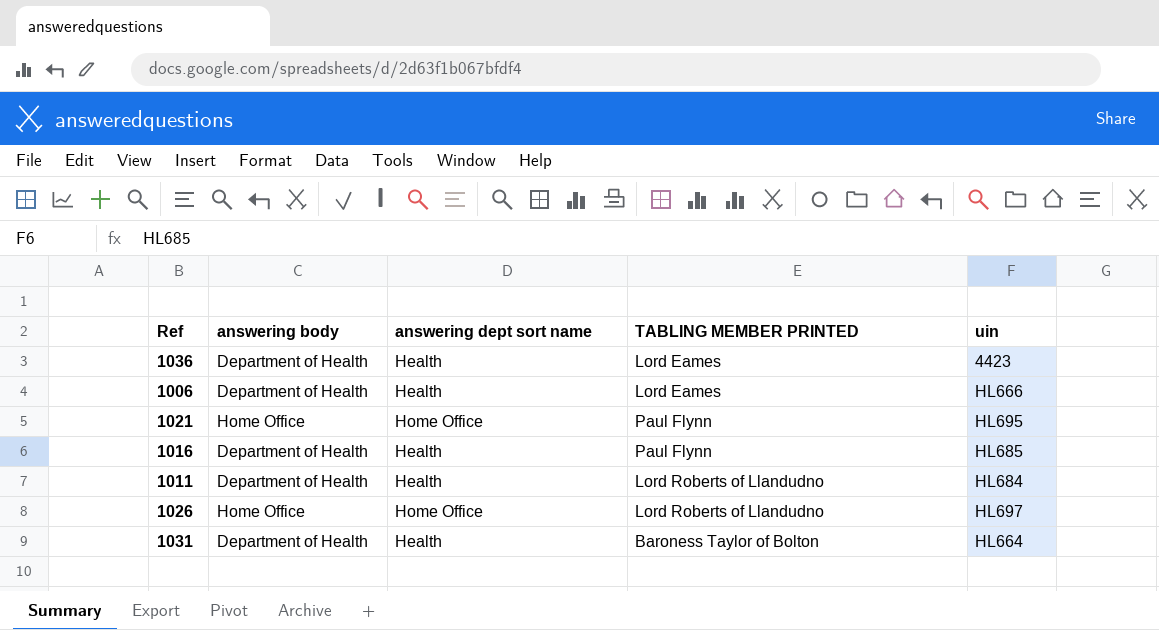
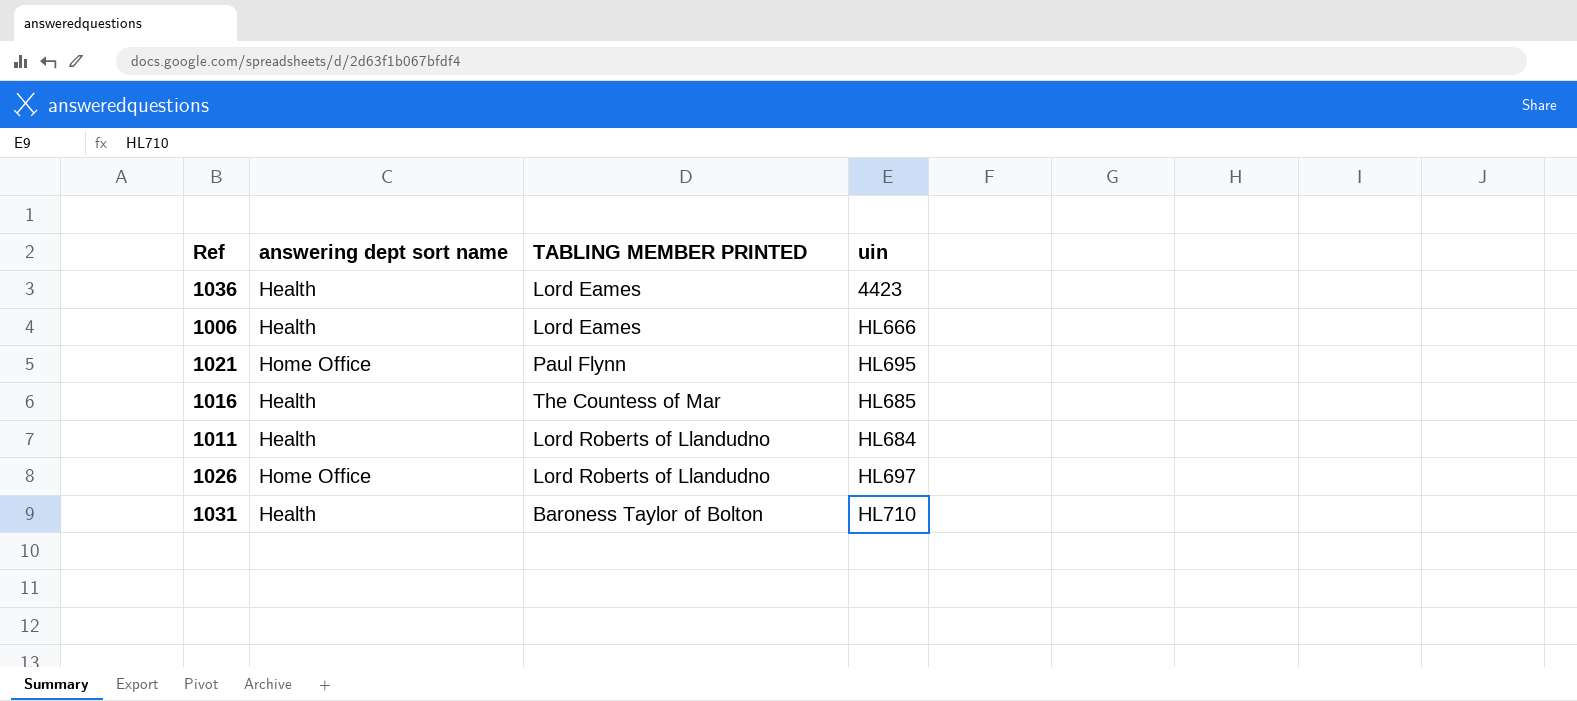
column answering body | position: 2 -> none
1016 | TABLING MEMBER PRINTED: Paul Flynn -> The Countess of Mar
1031 | uin: HL664 -> HL710

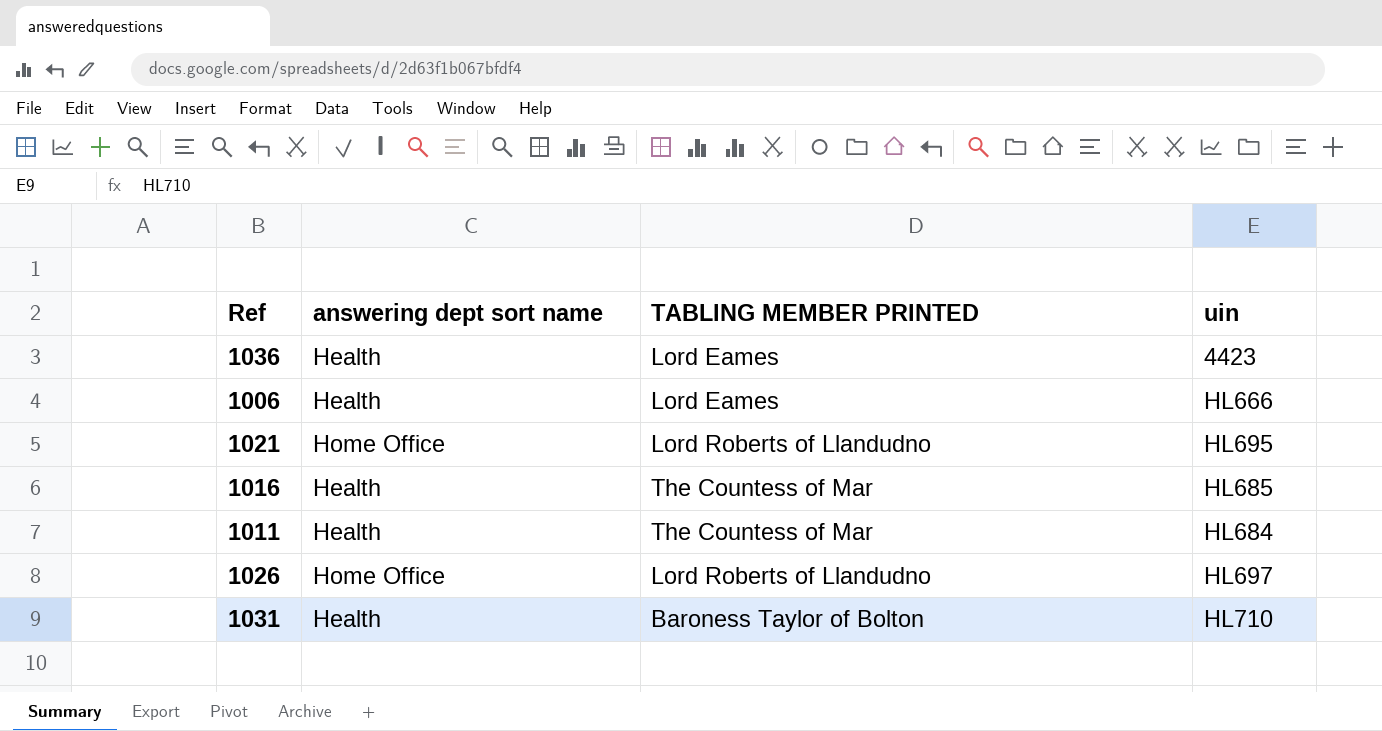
1021 | TABLING MEMBER PRINTED: Paul Flynn -> Lord Roberts of Llandudno
1011 | TABLING MEMBER PRINTED: Lord Roberts of Llandudno -> The Countess of Mar

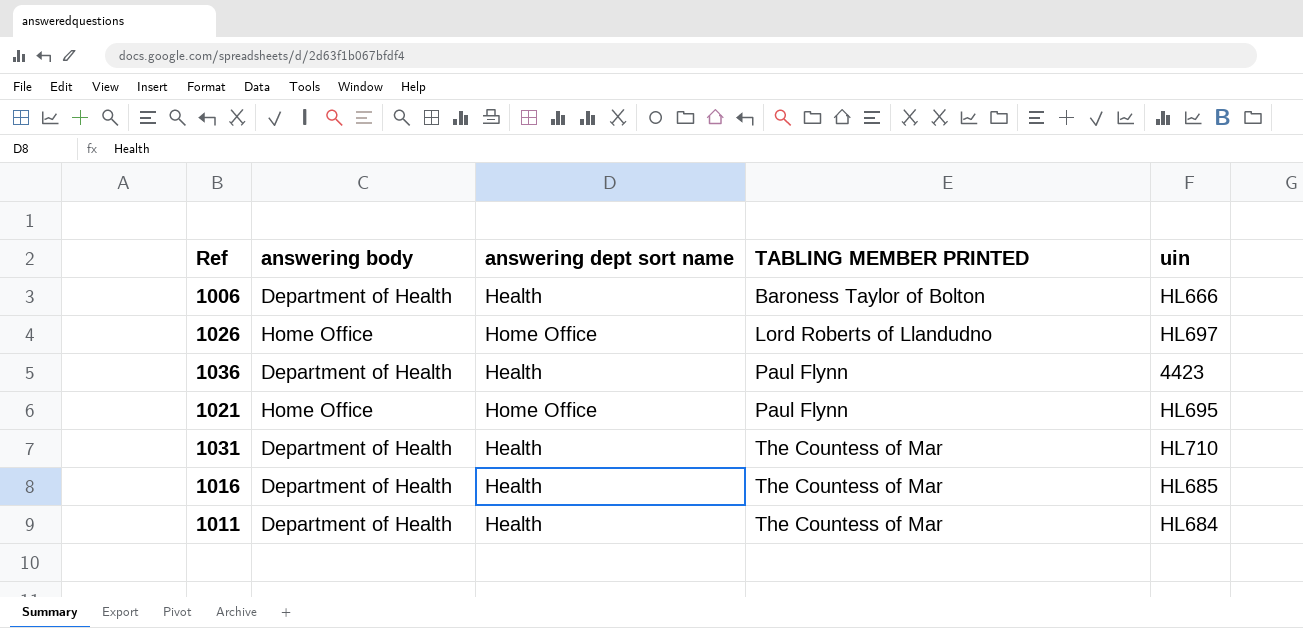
row order: none -> TABLING MEMBER PRINTED ascending
column answering body | position: none -> 2
1006 | TABLING MEMBER PRINTED: Lord Eames -> Baroness Taylor of Bolton
1036 | TABLING MEMBER PRINTED: Lord Eames -> Paul Flynn
1021 | TABLING MEMBER PRINTED: Lord Roberts of Llandudno -> Paul Flynn
1031 | TABLING MEMBER PRINTED: Baroness Taylor of Bolton -> The Countess of Mar

